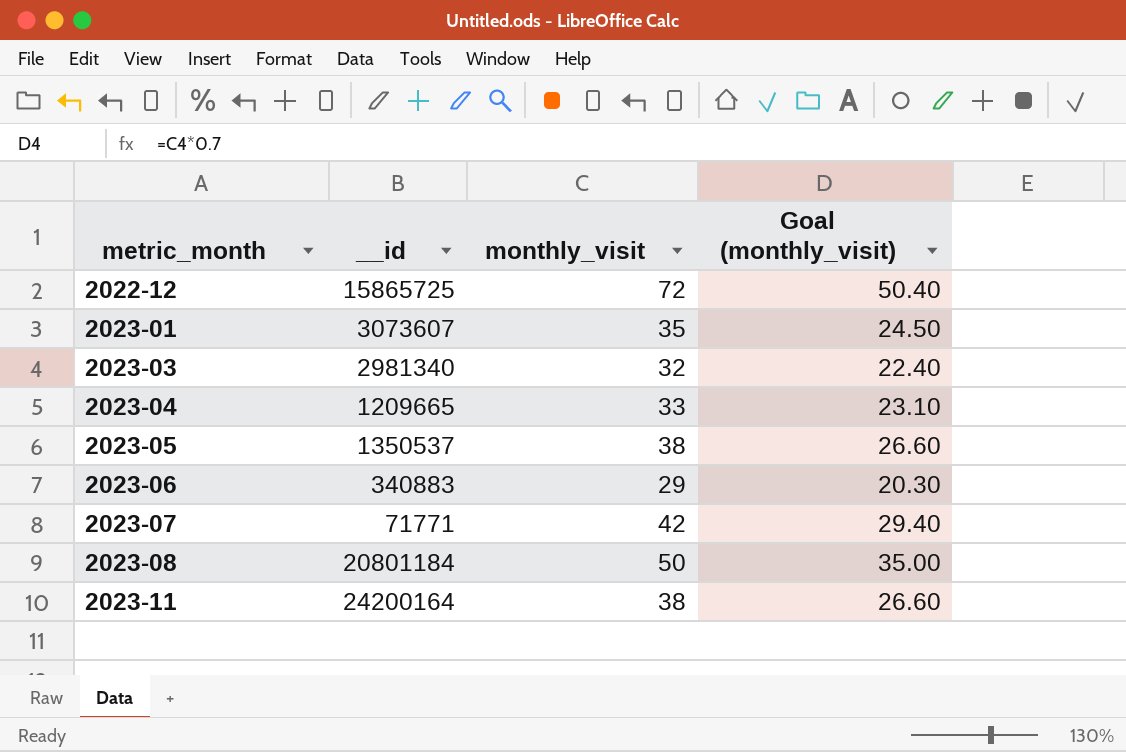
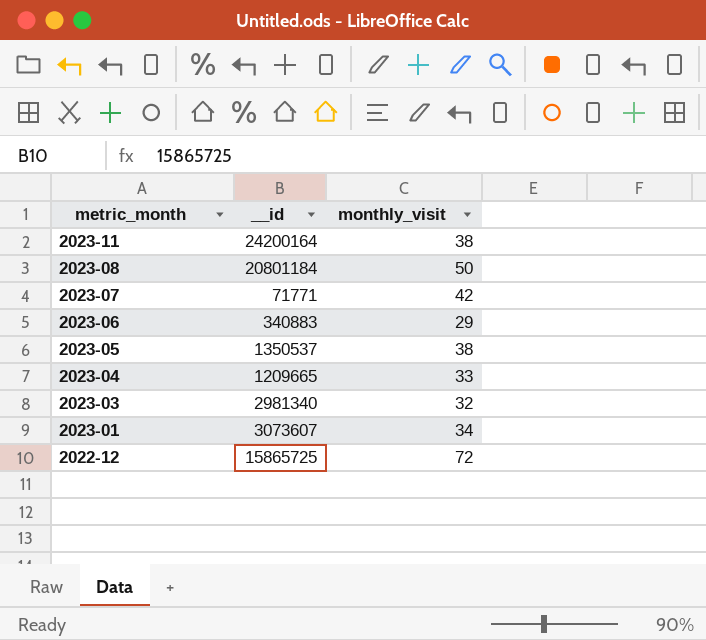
row order: metric_month ascending -> metric_month descending
column Goal (monthly_visit) | formula: [monthly_visit] * 0.7 -> none
2023-01 | monthly_visit: 35 -> 34

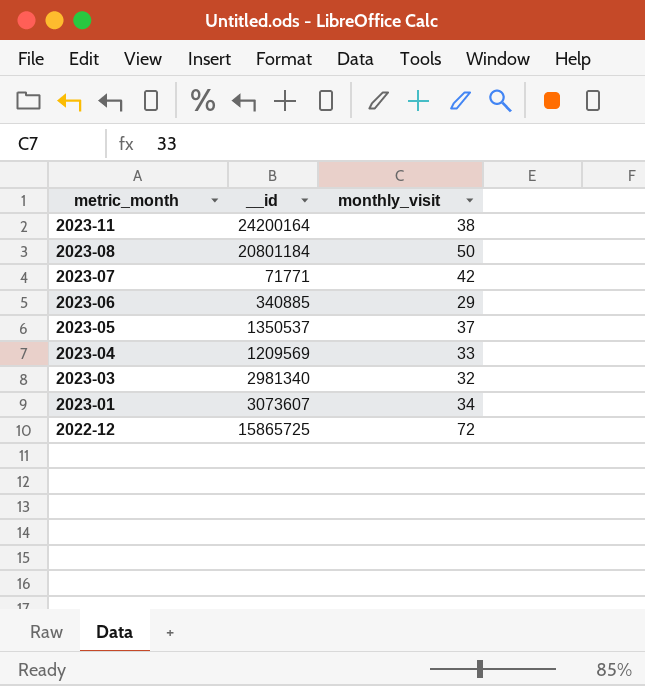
2023-06 | __id: 340883 -> 340885
2023-05 | monthly_visit: 38 -> 37
2023-04 | __id: 1209665 -> 1209569

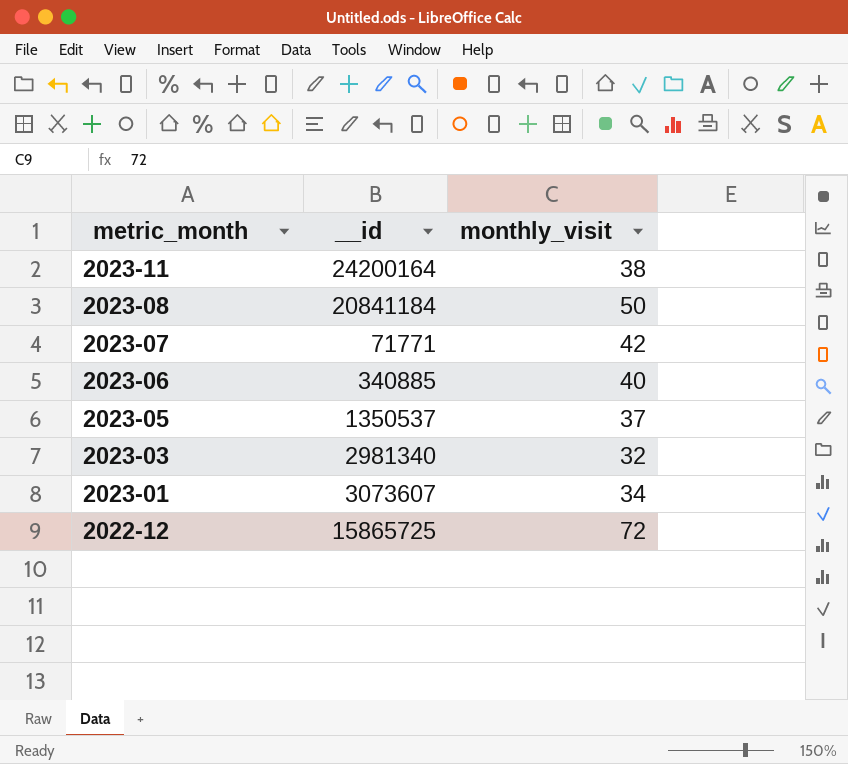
row 2023-04: 1209569 | 33 -> none
2023-08 | __id: 20801184 -> 20841184
2023-06 | monthly_visit: 29 -> 40

